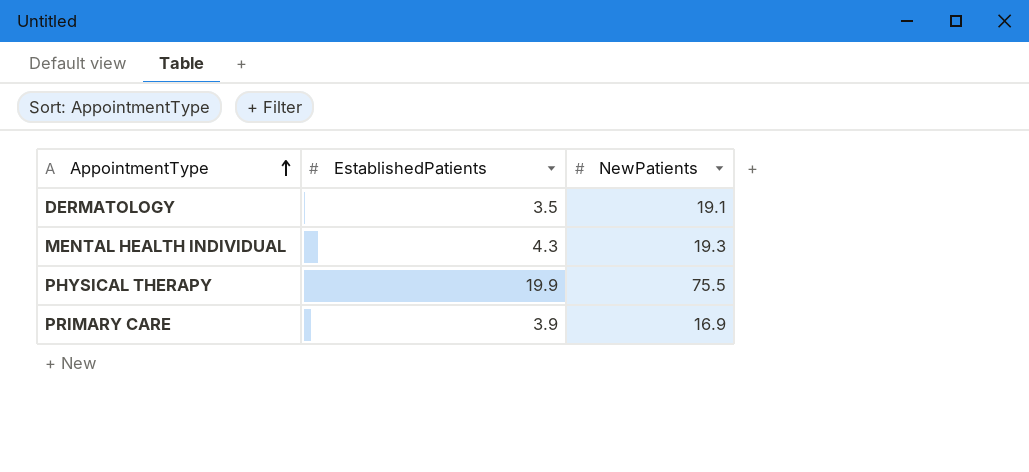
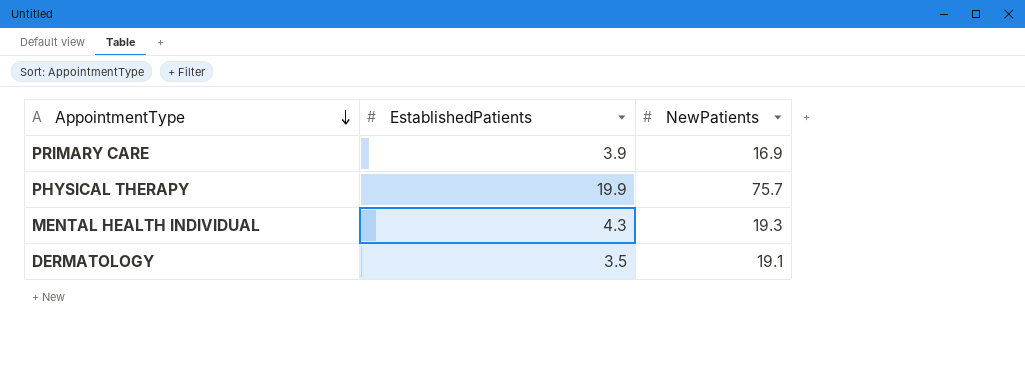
row order: AppointmentType ascending -> AppointmentType descending
PHYSICAL THERAPY | NewPatients: 75.5 -> 75.7

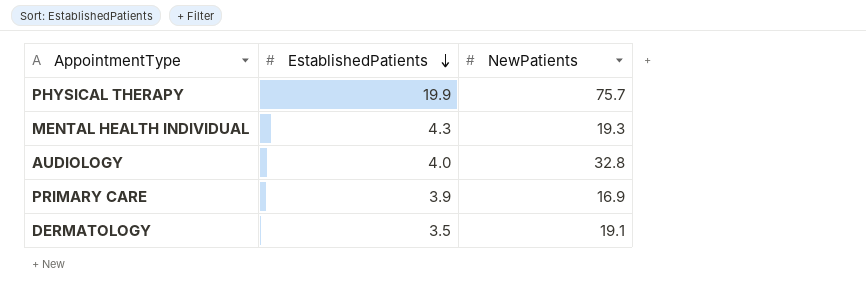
row order: AppointmentType descending -> EstablishedPatients descending
row AUDIOLOGY: none -> 4.0 | 32.8

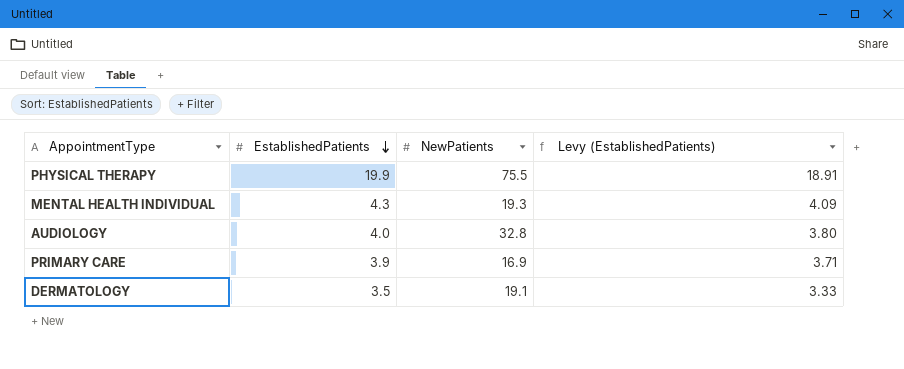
column Levy (EstablishedPatients) | formula: none -> [EstablishedPatients] * 0.95
PHYSICAL THERAPY | NewPatients: 75.7 -> 75.5

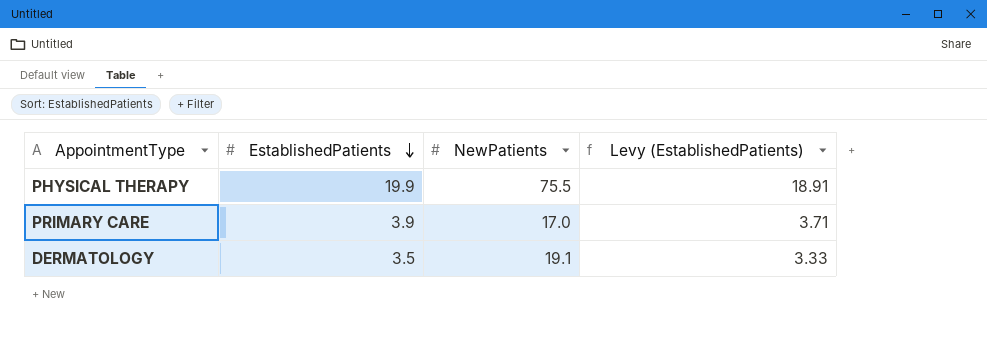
row MENTAL HEALTH INDIVIDUAL: 4.3 | 19.3 | 4.09 -> none
row AUDIOLOGY: 4.0 | 32.8 | 3.80 -> none
PRIMARY CARE | NewPatients: 16.9 -> 17.0

